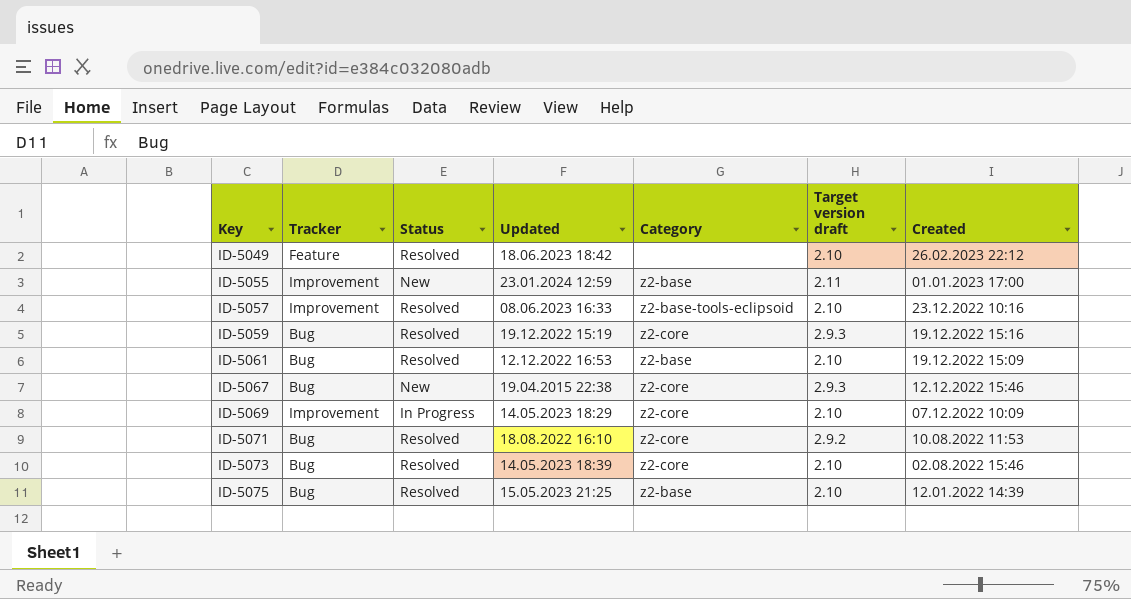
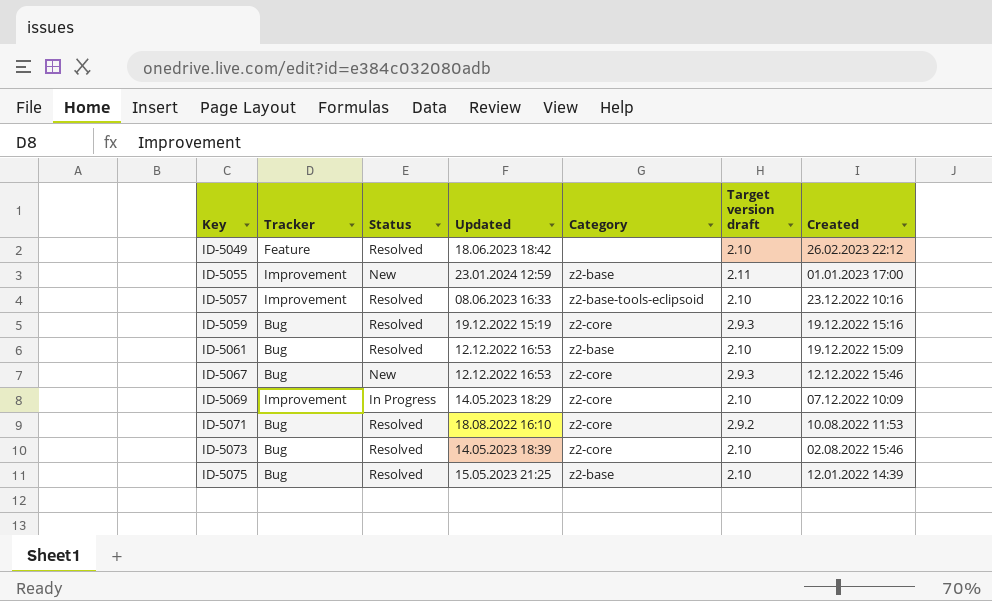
ID-5067 | Updated: 19.04.2015 22:38 -> 12.12.2022 16:53

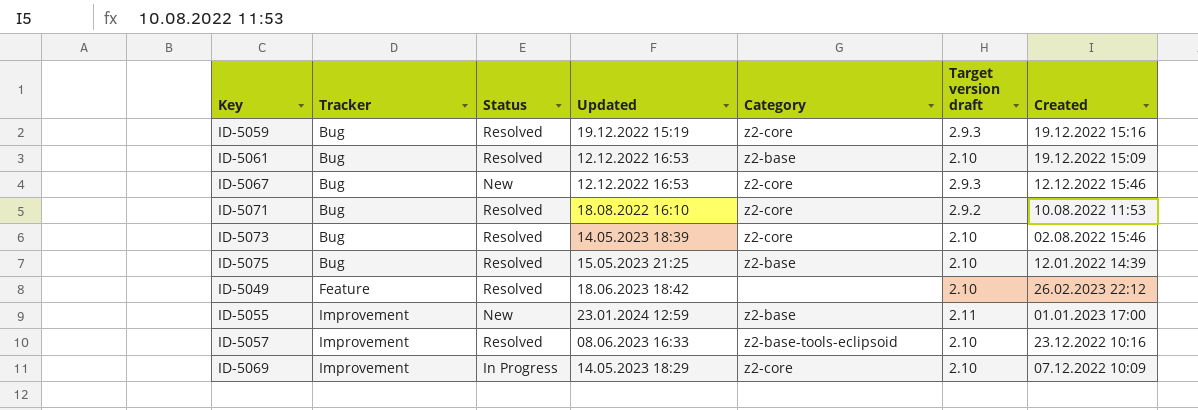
row order: Key ascending -> Tracker ascending

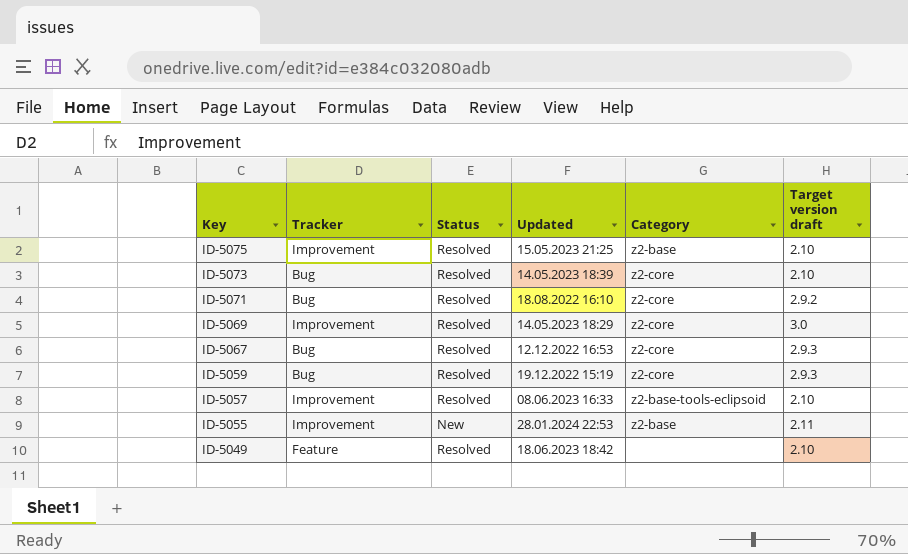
row order: Tracker ascending -> Key descending
column Created | position: 7 -> none
row ID-5061: Bug | Resolved | 12.12.2022 16:53 | z2-base | 2.10 | 19.12.2022 15:09 -> none
ID-5075 | Tracker: Bug -> Improvement
ID-5069 | Status: In Progress -> Resolved
ID-5069 | Target version draft: 2.10 -> 3.0
ID-5067 | Status: New -> Resolved
ID-5055 | Updated: 23.01.2024 12:59 -> 28.01.2024 22:53

